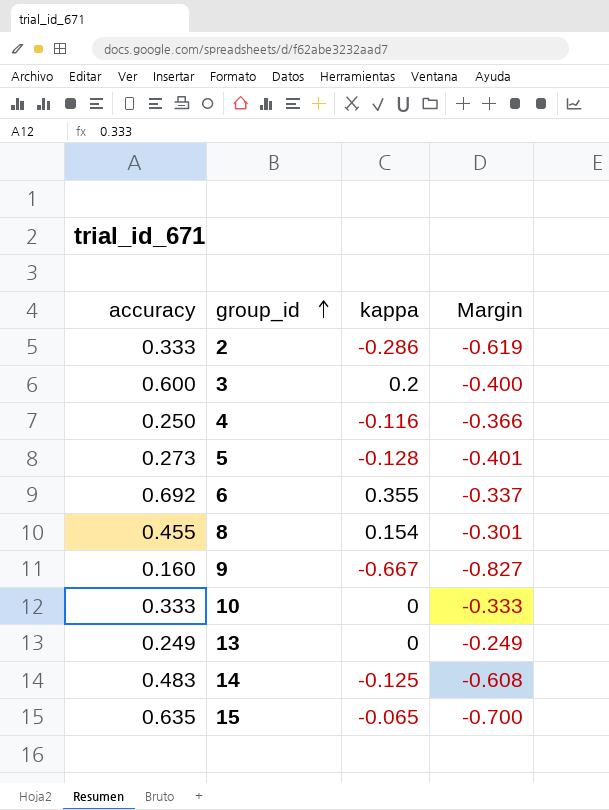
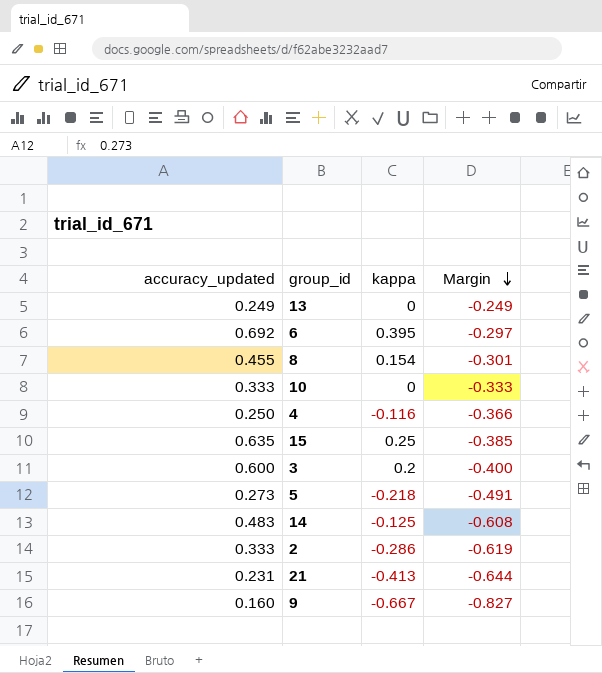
row order: group_id ascending -> Margin descending
column name: accuracy -> accuracy_updated
6 | kappa: 0.355 -> 0.395
6 | Margin: -0.337 -> -0.297
15 | kappa: -0.065 -> 0.25
15 | Margin: -0.700 -> -0.385
5 | kappa: -0.128 -> -0.218
5 | Margin: -0.401 -> -0.491
row 21: none -> 0.231 | -0.413 | -0.644

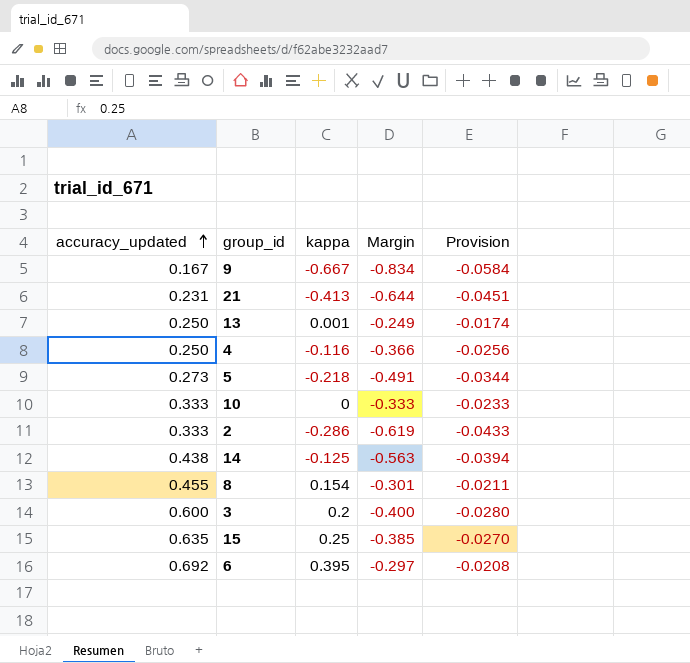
row order: Margin descending -> accuracy_updated ascending
column Provision | formula: none -> [Margin] * 0.07
9 | accuracy_updated: 0.160 -> 0.167
9 | Margin: -0.827 -> -0.834
13 | accuracy_updated: 0.249 -> 0.250
13 | kappa: 0 -> 0.001
14 | accuracy_updated: 0.483 -> 0.438
14 | Margin: -0.608 -> -0.563

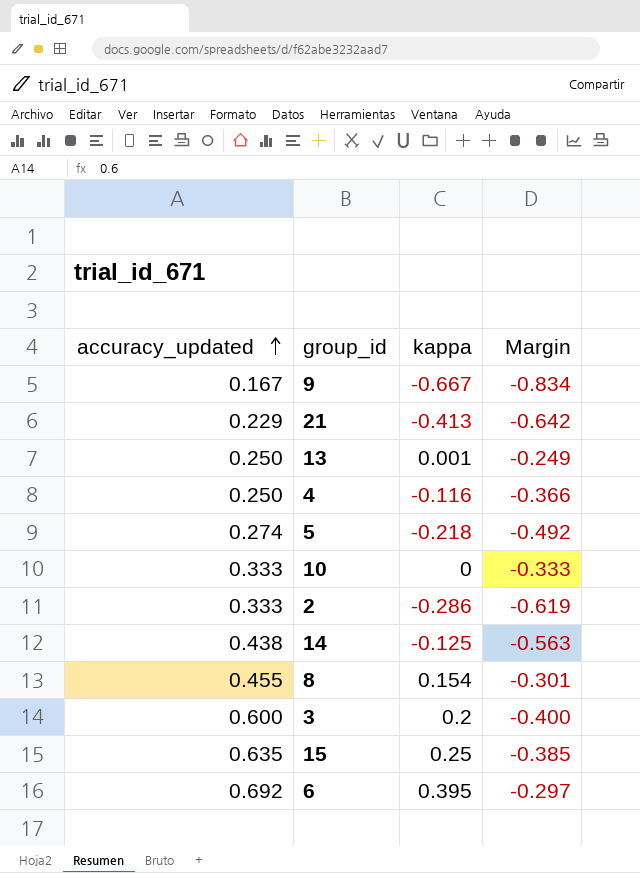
column Provision | formula: [Margin] * 0.07 -> none
21 | accuracy_updated: 0.231 -> 0.229
21 | Margin: -0.644 -> -0.642
5 | accuracy_updated: 0.273 -> 0.274
5 | Margin: -0.491 -> -0.492

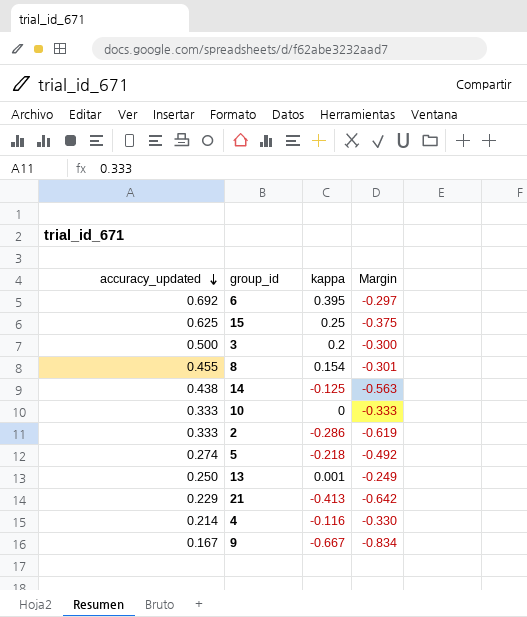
row order: accuracy_updated ascending -> accuracy_updated descending
15 | accuracy_updated: 0.635 -> 0.625
15 | Margin: -0.385 -> -0.375
3 | accuracy_updated: 0.600 -> 0.500
3 | Margin: -0.400 -> -0.300
4 | accuracy_updated: 0.250 -> 0.214
4 | Margin: -0.366 -> -0.330

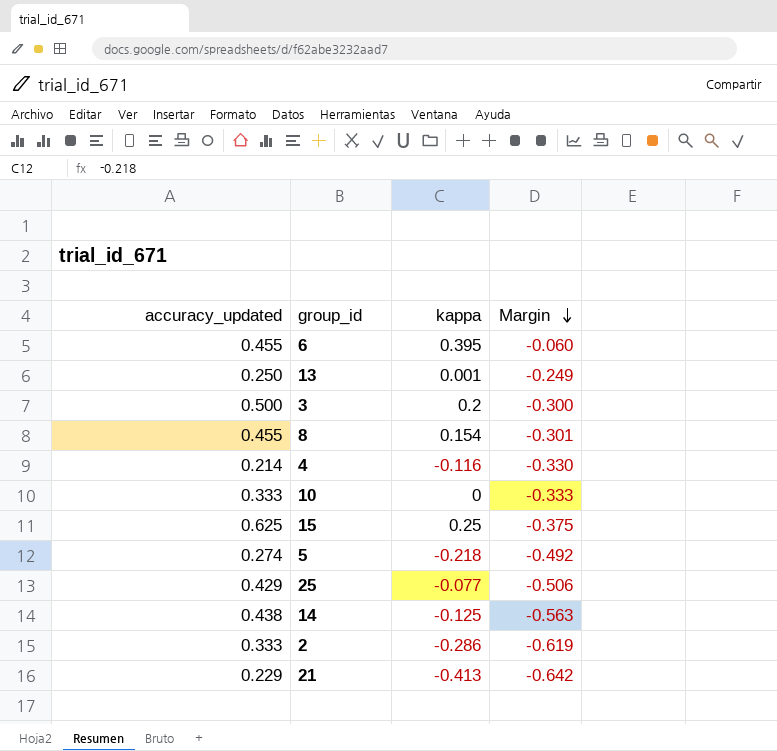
row order: accuracy_updated descending -> Margin descending
row 9: 0.167 | -0.667 | -0.834 -> none
6 | accuracy_updated: 0.692 -> 0.455
6 | Margin: -0.297 -> -0.060
row 25: none -> 0.429 | -0.077 | -0.506

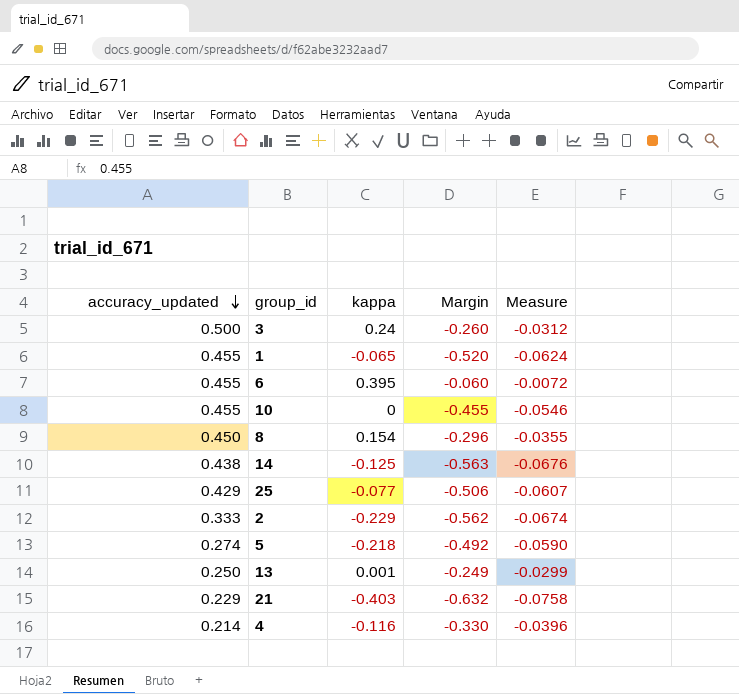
row order: Margin descending -> accuracy_updated descending
column Measure | formula: none -> [Margin] * 0.12
row 15: 0.625 | 0.25 | -0.375 -> none
3 | kappa: 0.2 -> 0.24
3 | Margin: -0.300 -> -0.260
row 1: none -> 0.455 | -0.065 | -0.520 | -0.0624
10 | accuracy_updated: 0.333 -> 0.455
10 | Margin: -0.333 -> -0.455
8 | accuracy_updated: 0.455 -> 0.450
8 | Margin: -0.301 -> -0.296
2 | kappa: -0.286 -> -0.229
2 | Margin: -0.619 -> -0.562
21 | kappa: -0.413 -> -0.403
21 | Margin: -0.642 -> -0.632

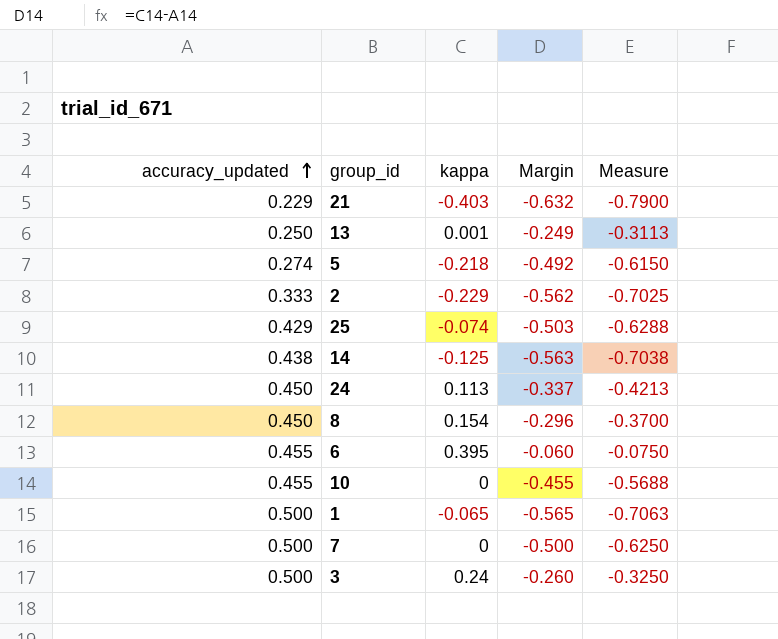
row order: accuracy_updated descending -> accuracy_updated ascending
column Measure | formula: [Margin] * 0.12 -> [Margin] * 1.25
row 4: 0.214 | -0.116 | -0.330 | -0.0396 -> none
25 | kappa: -0.077 -> -0.074
25 | Margin: -0.506 -> -0.503
row 24: none -> 0.450 | 0.113 | -0.337 | -0.4213
1 | accuracy_updated: 0.455 -> 0.500
1 | Margin: -0.520 -> -0.565
row 7: none -> 0.500 | 0 | -0.500 | -0.6250

